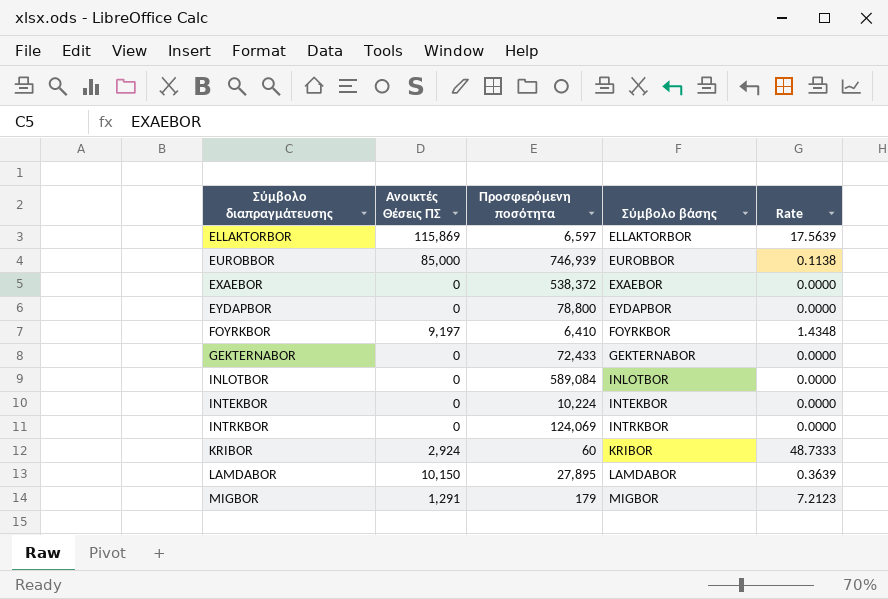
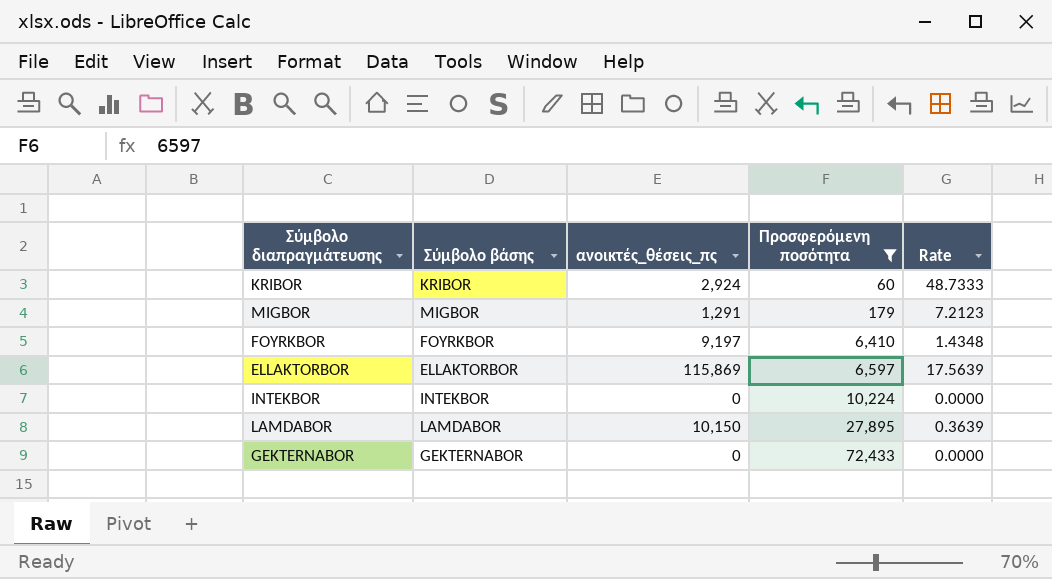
filter: none -> Προσφερόμενη ποσότητα <= 72,433
row order: Σύμβολο διαπραγμάτευσης ascending -> Προσφερόμενη ποσότητα ascending
column Σύμβολο βάσης | position: 4 -> 2
column name: Ανοικτές Θέσεις ΠΣ -> ανοικτές_θέσεις_πς

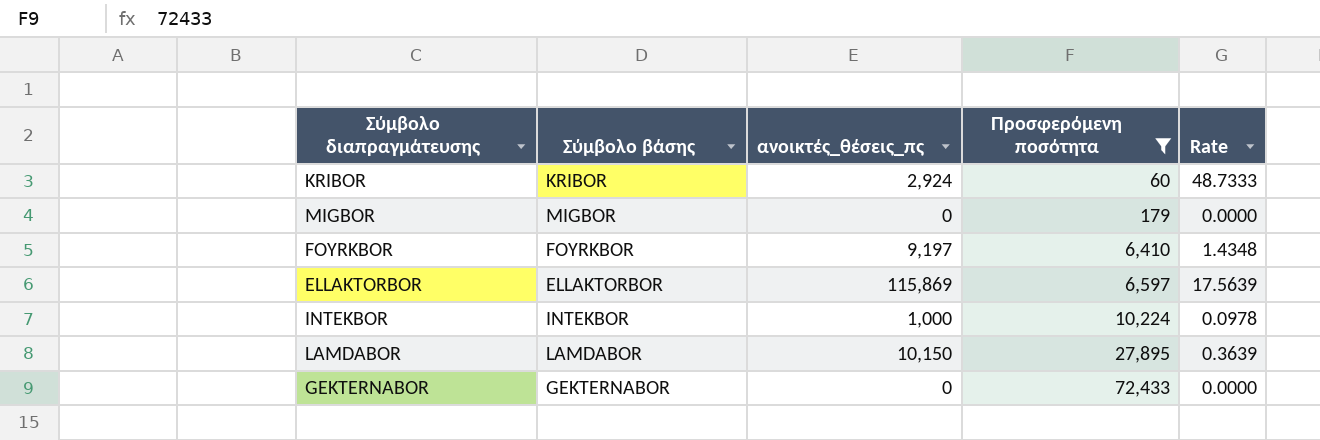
MIGBOR | ανοικτές_θέσεις_πς: 1,291 -> 0
MIGBOR | Rate: 7.2123 -> 0.0000
INTEKBOR | ανοικτές_θέσεις_πς: 0 -> 1,000
INTEKBOR | Rate: 0.0000 -> 0.0978

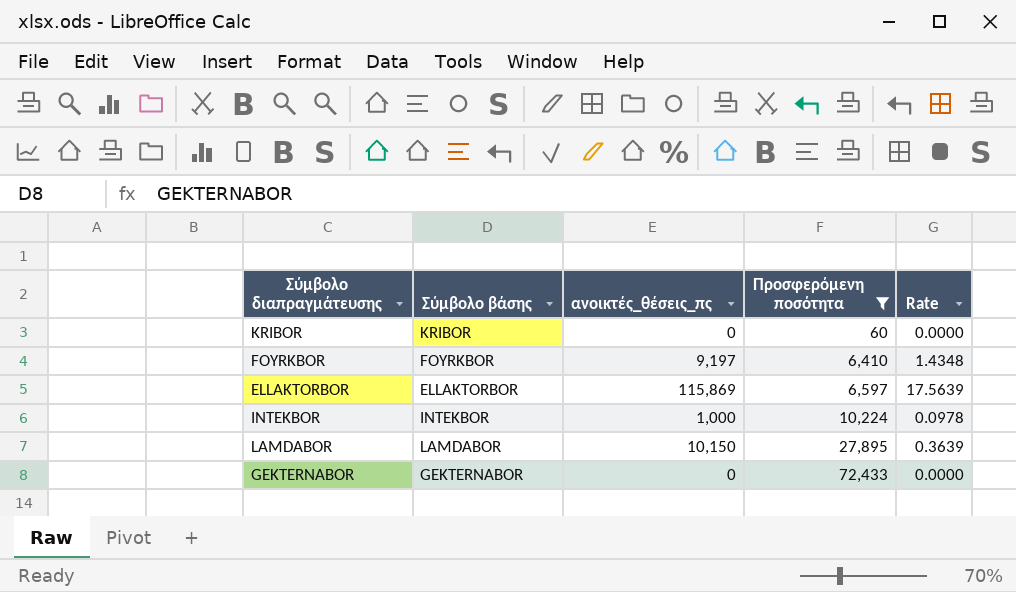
row MIGBOR: MIGBOR | 0 | 179 | 0.0000 -> none
KRIBOR | ανοικτές_θέσεις_πς: 2,924 -> 0
KRIBOR | Rate: 48.7333 -> 0.0000

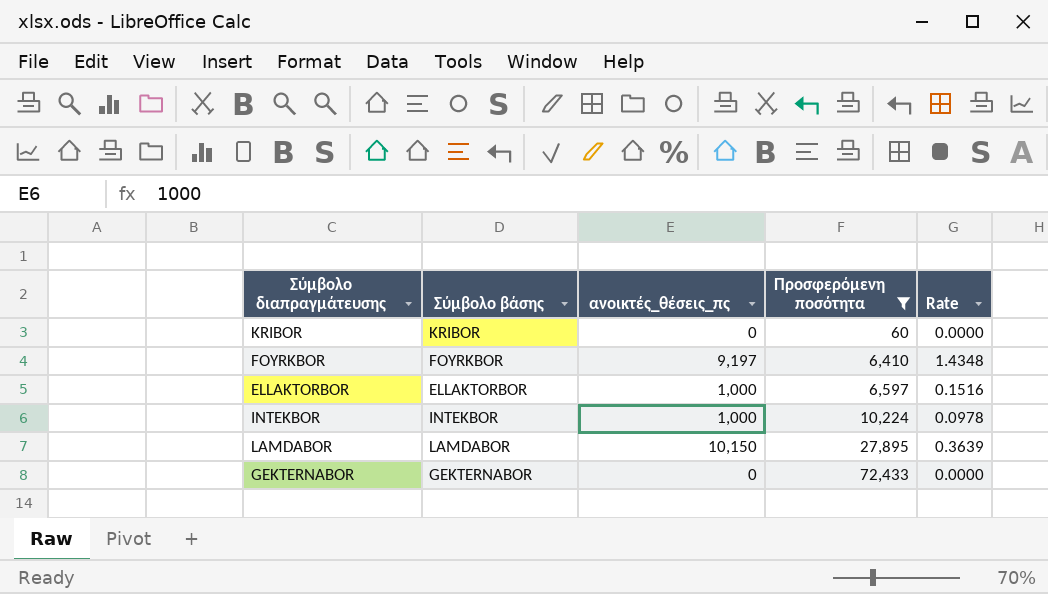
ELLAKTORBOR | ανοικτές_θέσεις_πς: 115,869 -> 1,000
ELLAKTORBOR | Rate: 17.5639 -> 0.1516

